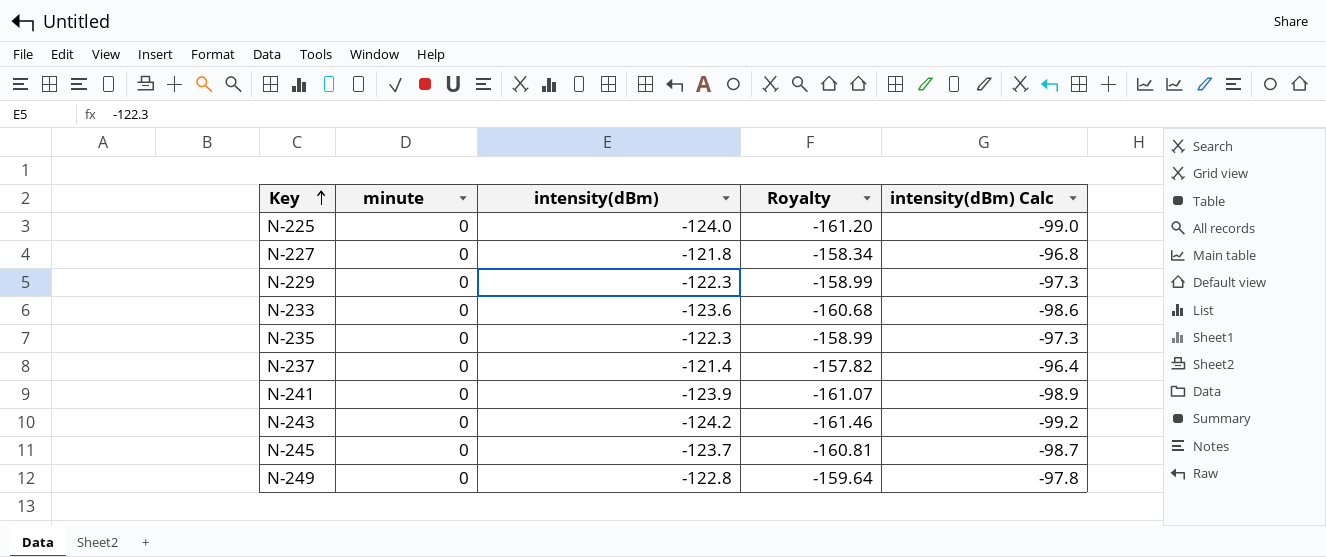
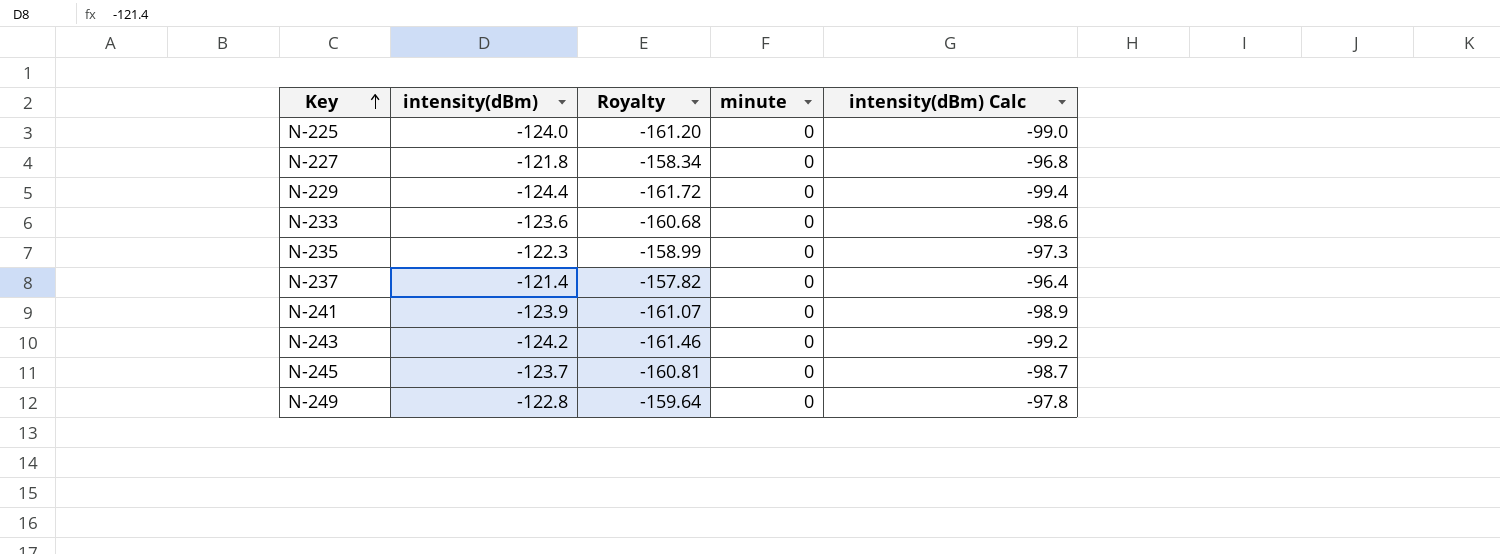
column minute | position: 2 -> 4
N-229 | intensity(dBm): -122.3 -> -124.4
N-229 | Royalty: -158.99 -> -161.72
N-229 | intensity(dBm) Calc: -97.3 -> -99.4

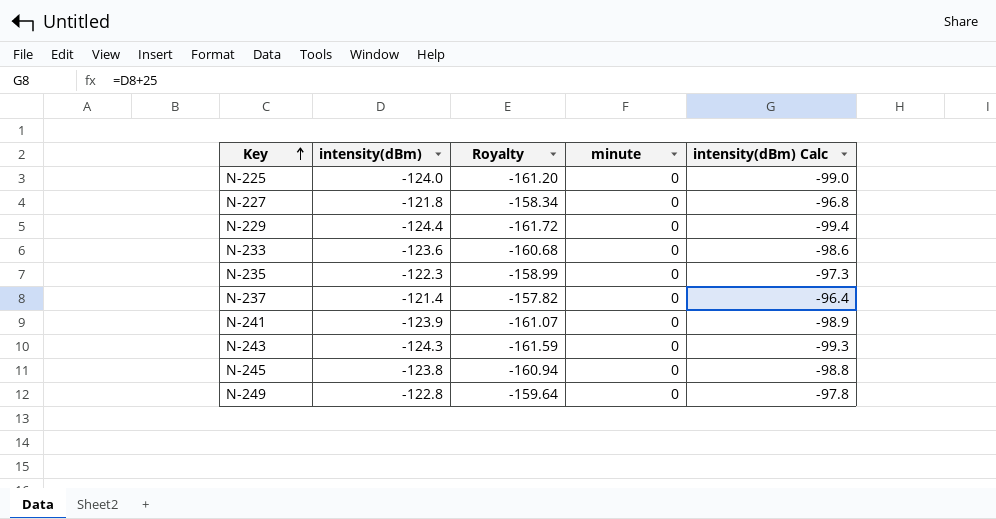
N-243 | intensity(dBm): -124.2 -> -124.3
N-243 | Royalty: -161.46 -> -161.59
N-243 | intensity(dBm) Calc: -99.2 -> -99.3
N-245 | intensity(dBm): -123.7 -> -123.8
N-245 | Royalty: -160.81 -> -160.94
N-245 | intensity(dBm) Calc: -98.7 -> -98.8

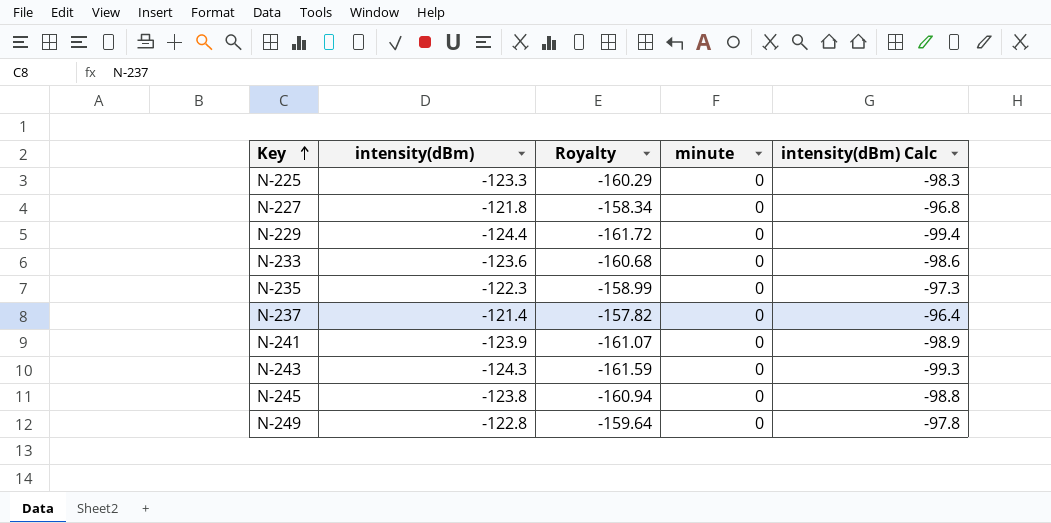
N-225 | intensity(dBm): -124.0 -> -123.3
N-225 | Royalty: -161.20 -> -160.29
N-225 | intensity(dBm) Calc: -99.0 -> -98.3

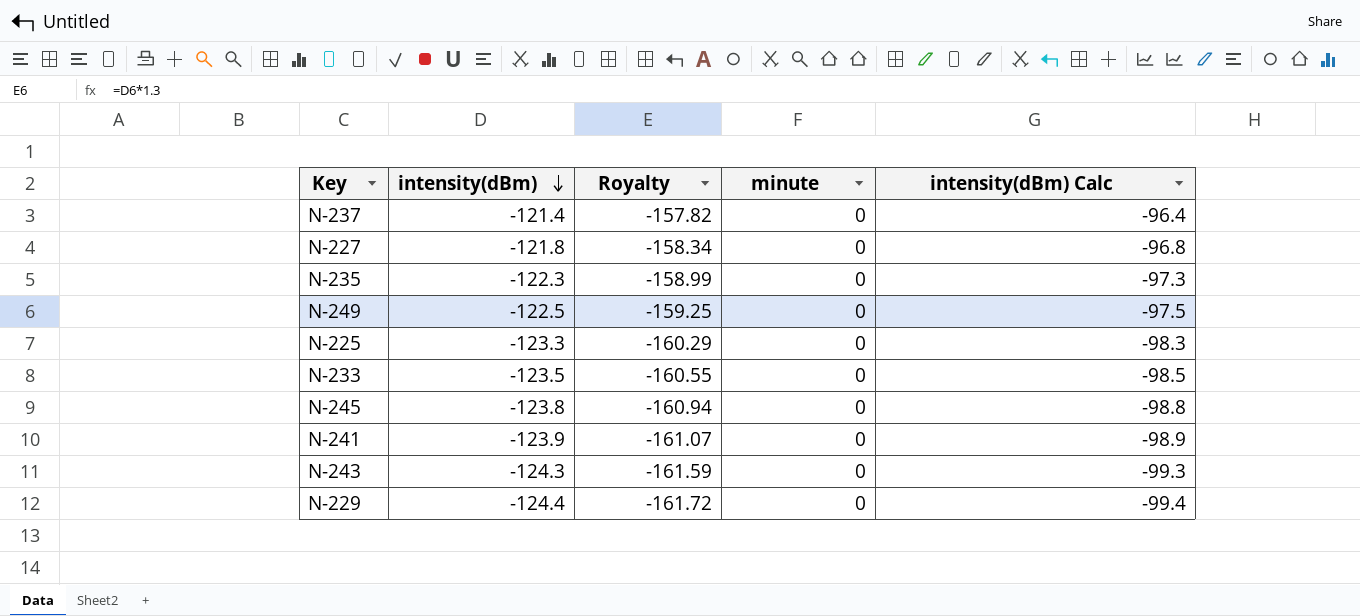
row order: Key ascending -> intensity(dBm) descending
N-249 | intensity(dBm): -122.8 -> -122.5
N-249 | Royalty: -159.64 -> -159.25
N-249 | intensity(dBm) Calc: -97.8 -> -97.5
N-233 | intensity(dBm): -123.6 -> -123.5
N-233 | Royalty: -160.68 -> -160.55
N-233 | intensity(dBm) Calc: -98.6 -> -98.5

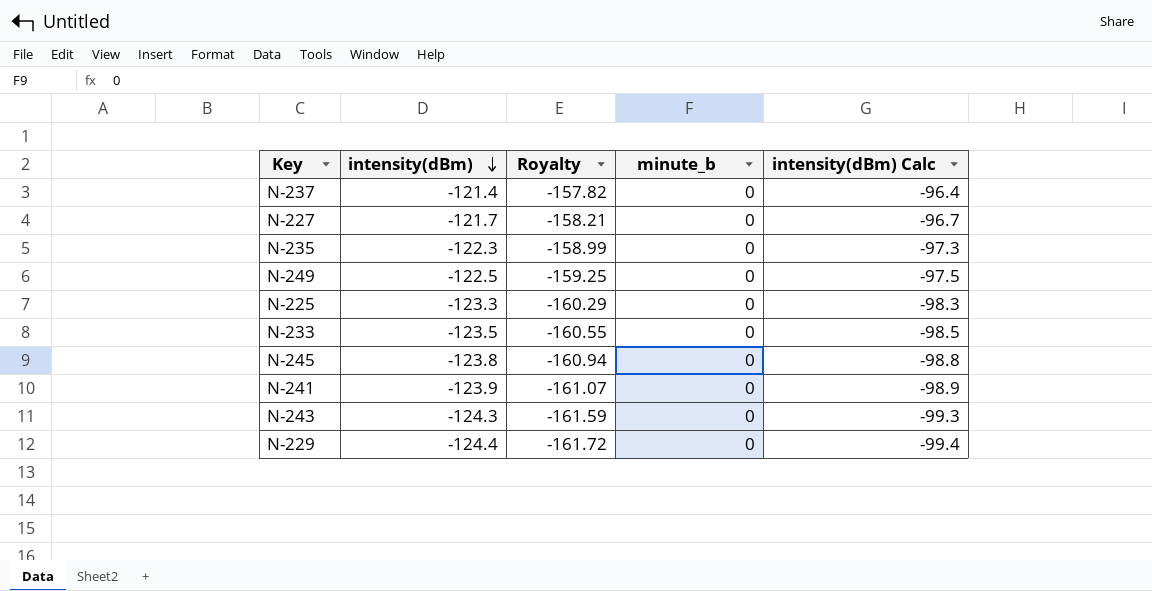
column name: minute -> minute_b
N-227 | intensity(dBm): -121.8 -> -121.7
N-227 | Royalty: -158.34 -> -158.21
N-227 | intensity(dBm) Calc: -96.8 -> -96.7

